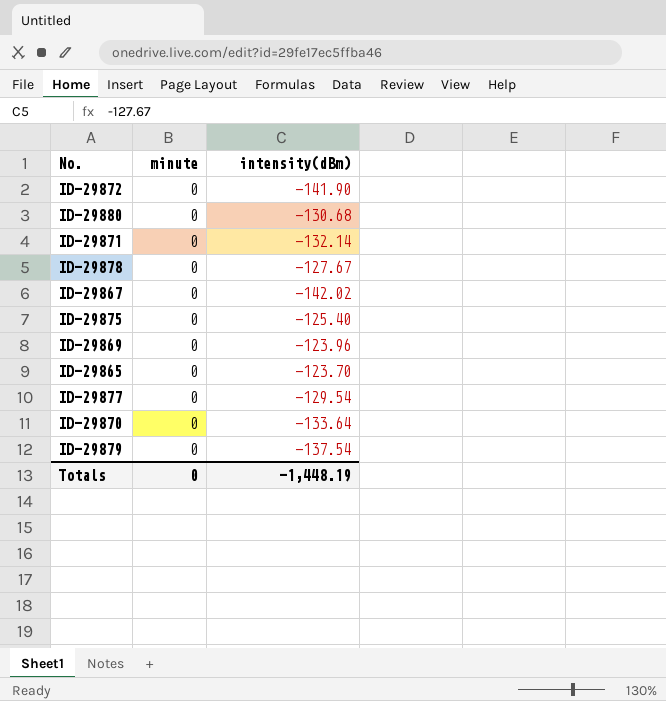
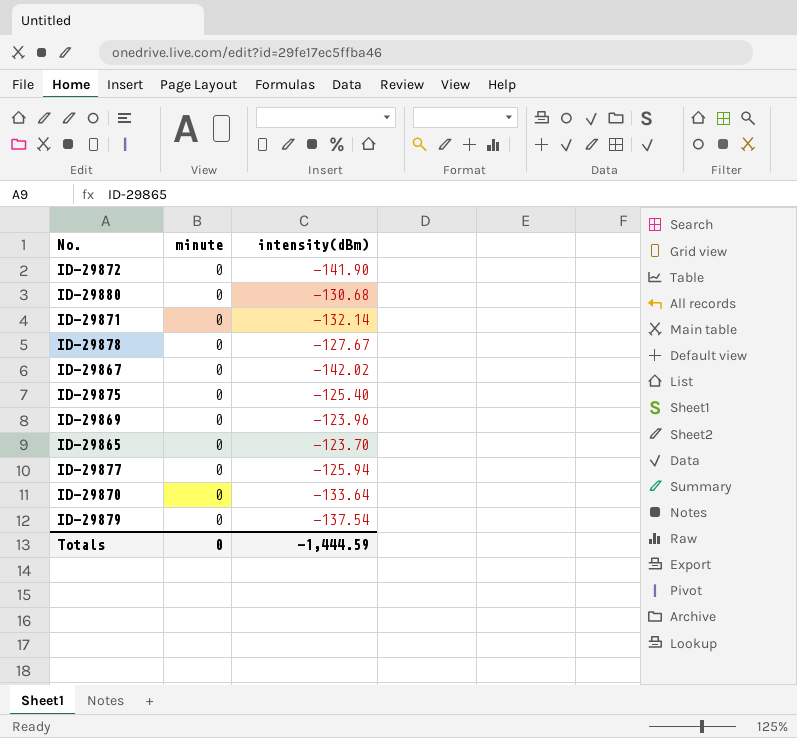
ID-29877 | intensity(dBm): -129.54 -> -125.94
Totals | intensity(dBm): -1,448.19 -> -1,444.59

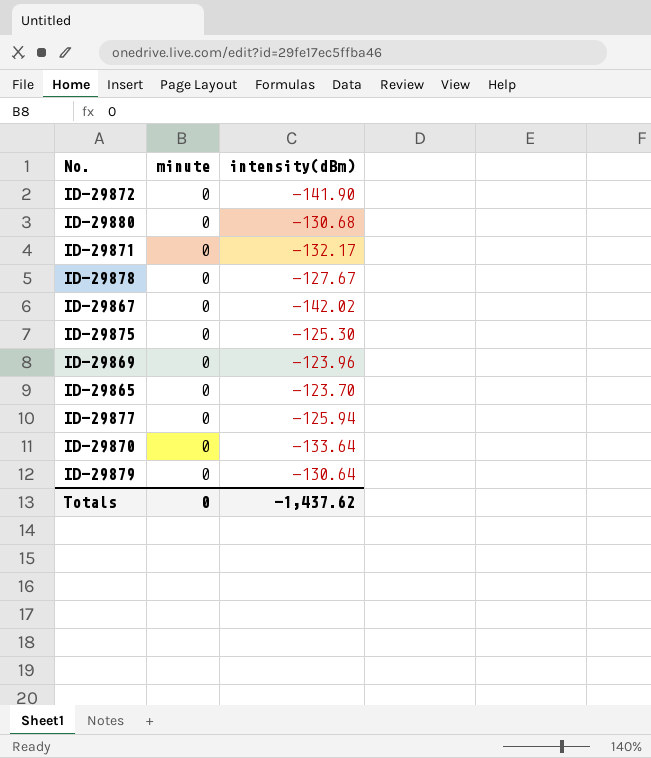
ID-29871 | intensity(dBm): -132.14 -> -132.17
ID-29875 | intensity(dBm): -125.40 -> -125.30
ID-29879 | intensity(dBm): -137.54 -> -130.64
Totals | intensity(dBm): -1,444.59 -> -1,437.62

